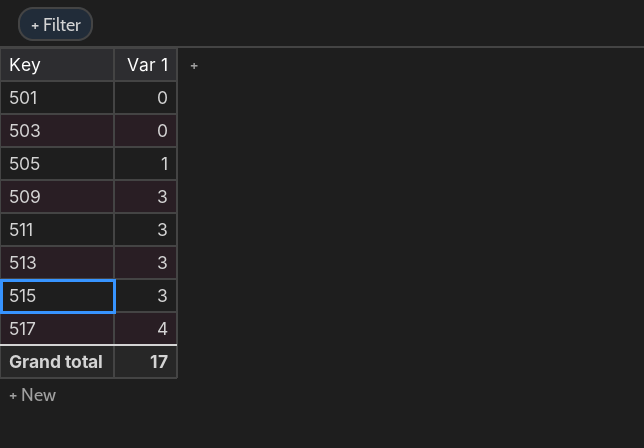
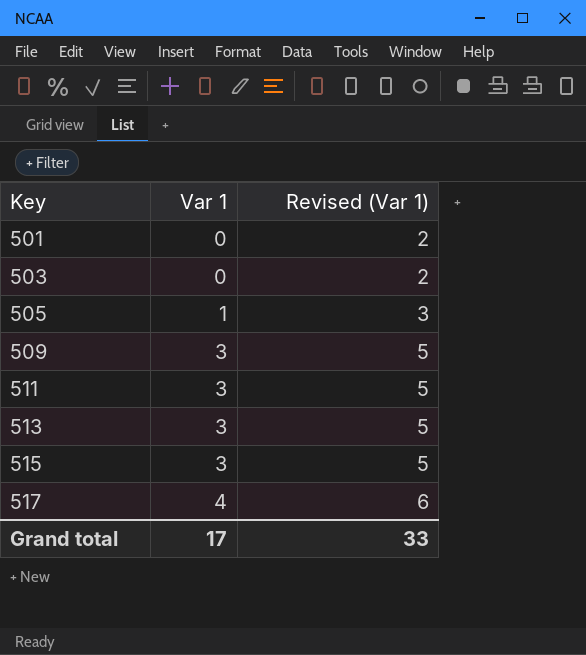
column Revised (Var 1) | formula: none -> [Var 1] + 2

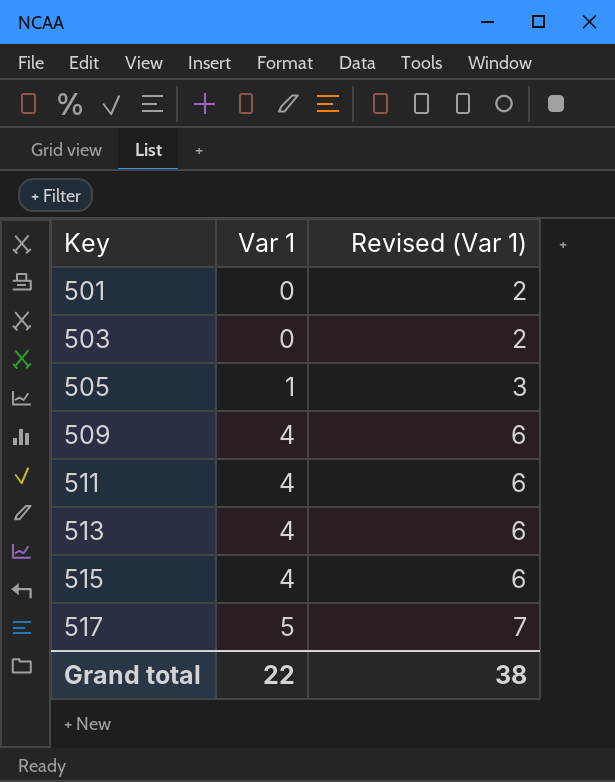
509 | Var 1: 3 -> 4
509 | Revised (Var 1): 5 -> 6
511 | Var 1: 3 -> 4
511 | Revised (Var 1): 5 -> 6
513 | Var 1: 3 -> 4
513 | Revised (Var 1): 5 -> 6
515 | Var 1: 3 -> 4
515 | Revised (Var 1): 5 -> 6
517 | Var 1: 4 -> 5
517 | Revised (Var 1): 6 -> 7
Grand total | Var 1: 17 -> 22
Grand total | Revised (Var 1): 33 -> 38

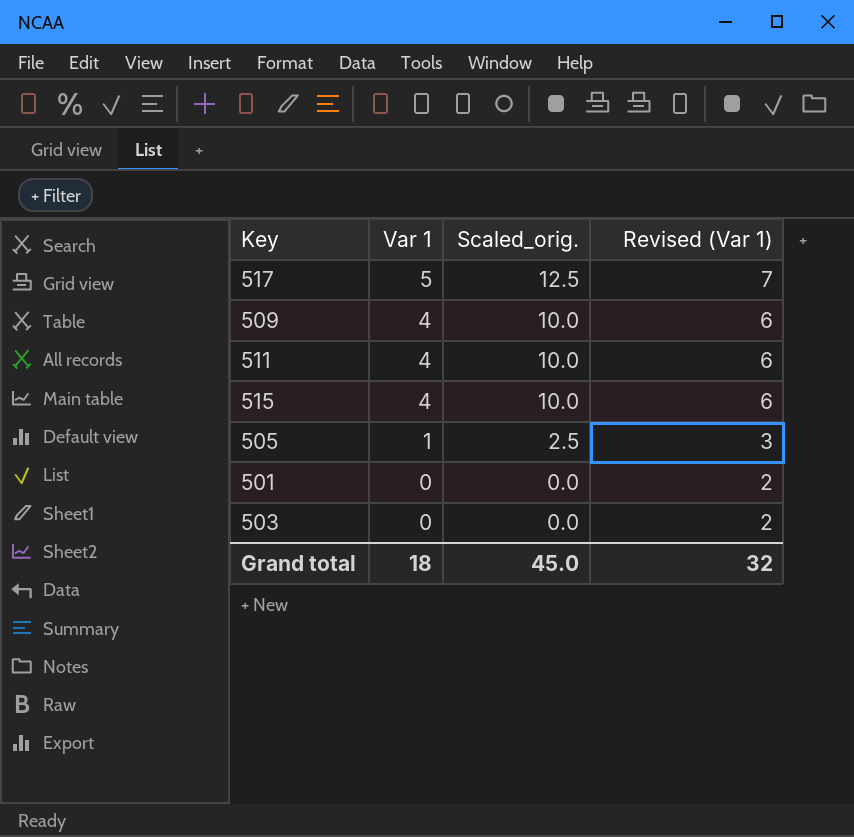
row order: Key ascending -> Var 1 descending
column Scaled_orig. | formula: none -> [Var 1] * 2.5
row 513: 4 | 6 -> none
Grand total | Var 1: 22 -> 18
Grand total | Revised (Var 1): 38 -> 32

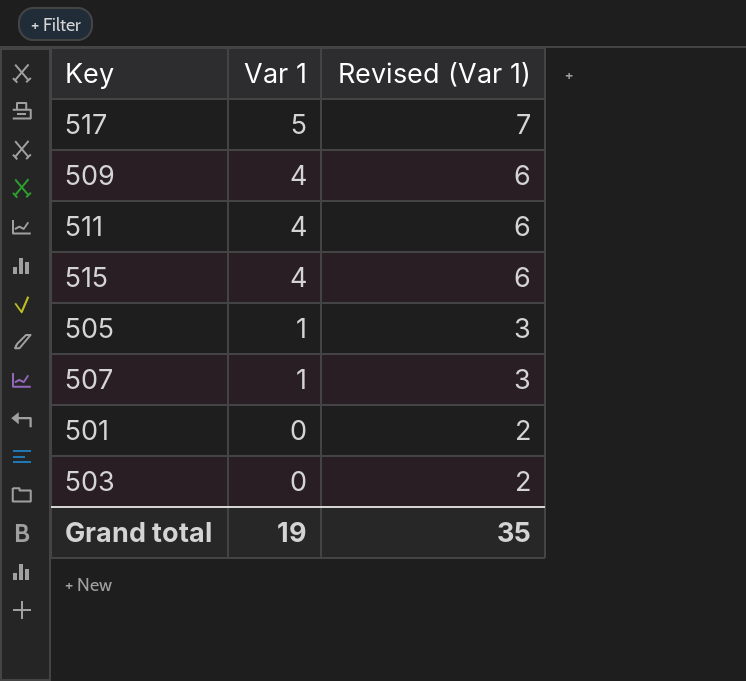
column Scaled_orig. | formula: [Var 1] * 2.5 -> none
row 507: none -> 1 | 3
Grand total | Var 1: 18 -> 19
Grand total | Revised (Var 1): 32 -> 35

